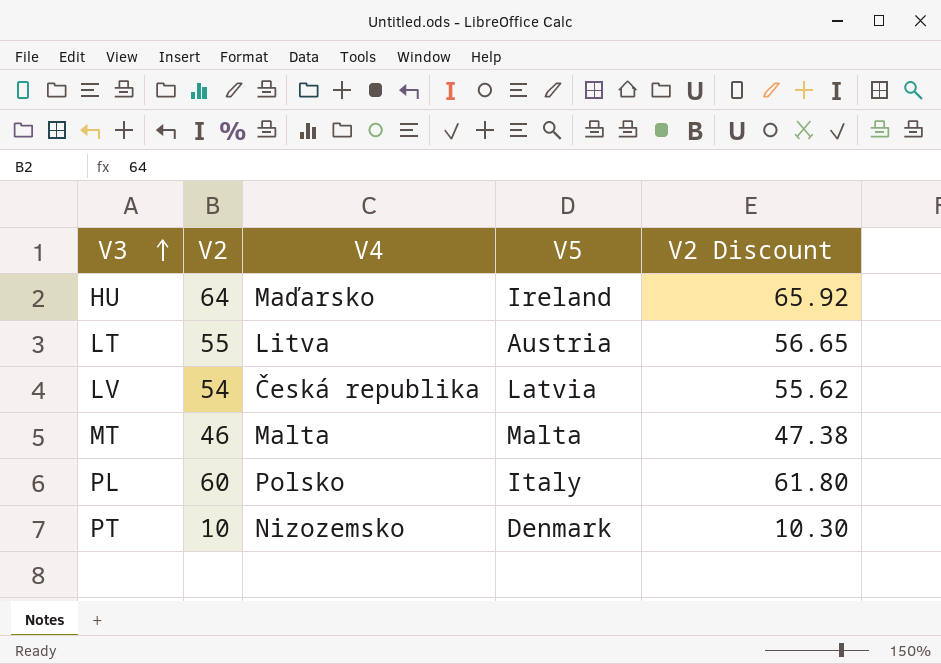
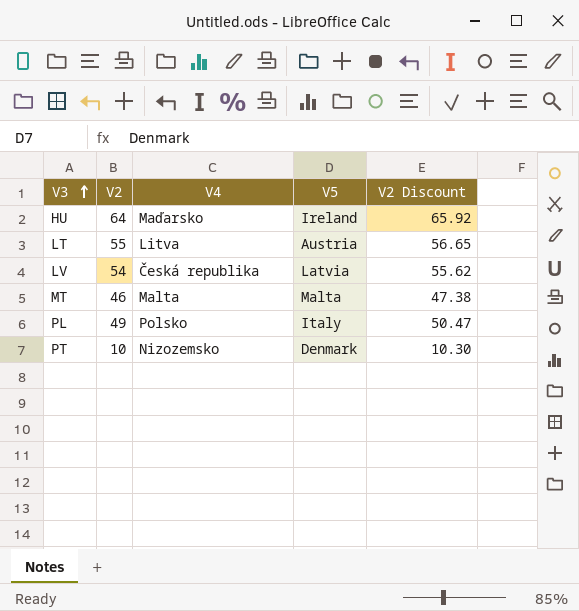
PL | V2: 60 -> 49
PL | V2 Discount: 61.80 -> 50.47

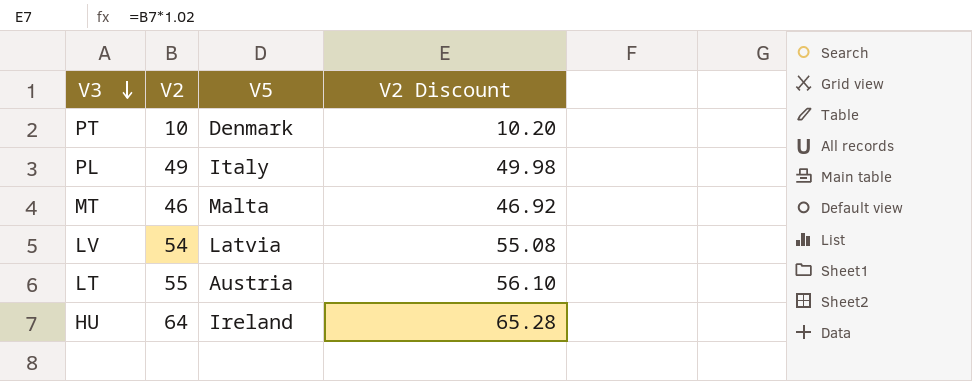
row order: V3 ascending -> V3 descending
column V4 | position: 3 -> none
column V2 Discount | formula: [V2] * 1.03 -> [V2] * 1.02

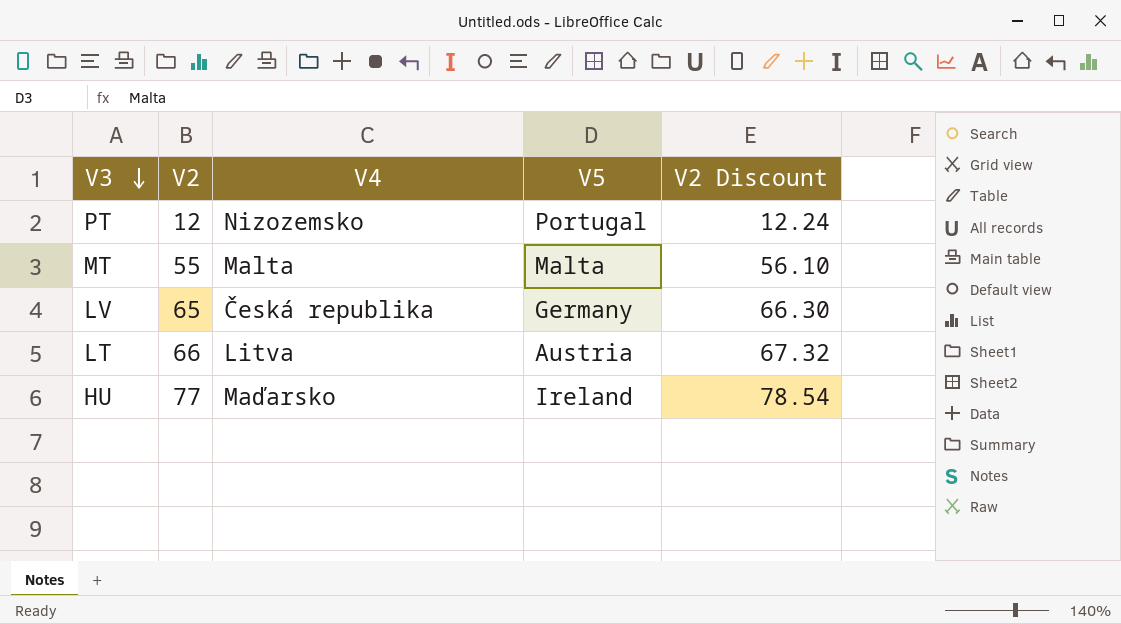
column V4 | position: none -> 3
row PL: 49 | Italy | 49.98 -> none
PT | V2: 10 -> 12
PT | V5: Denmark -> Portugal
PT | V2 Discount: 10.20 -> 12.24
MT | V2: 46 -> 55
MT | V2 Discount: 46.92 -> 56.10
LV | V2: 54 -> 65
LV | V5: Latvia -> Germany
LV | V2 Discount: 55.08 -> 66.30
LT | V2: 55 -> 66
LT | V2 Discount: 56.10 -> 67.32
HU | V2: 64 -> 77
HU | V2 Discount: 65.28 -> 78.54

